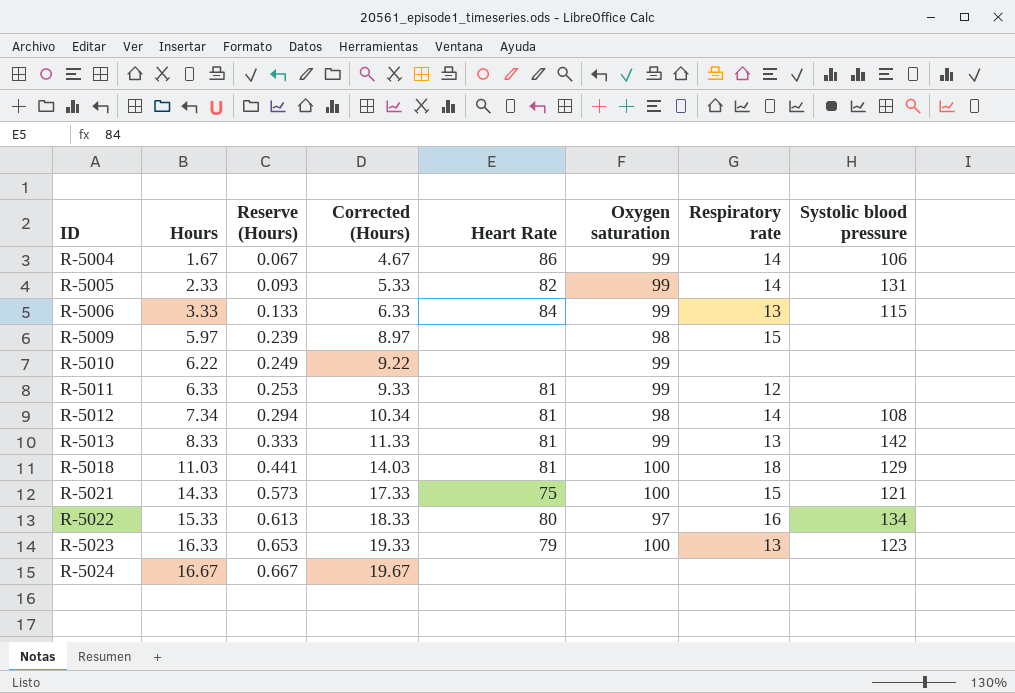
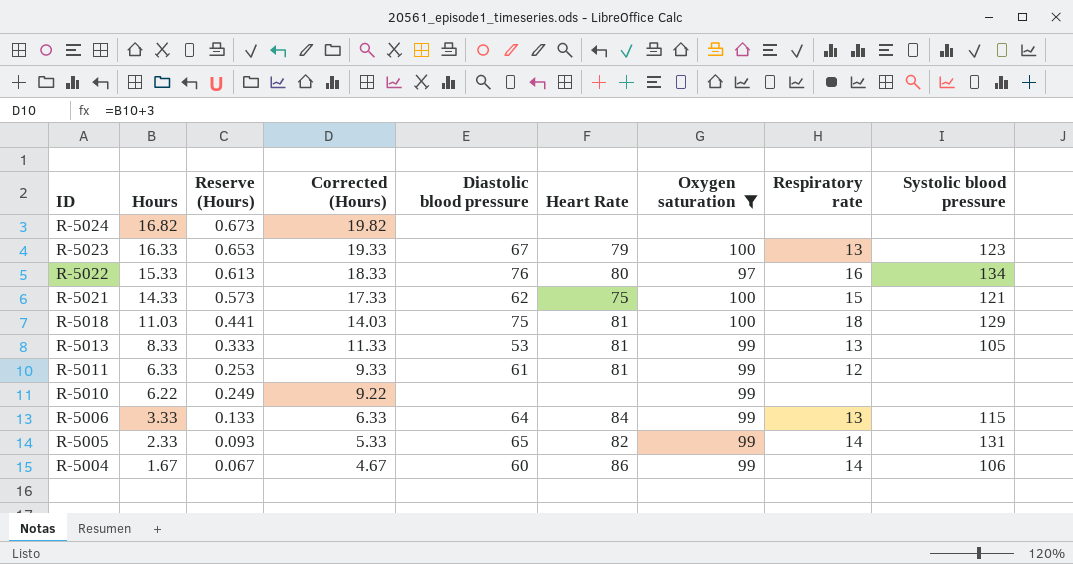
filter: none -> Oxygen saturation != 98
row order: ID ascending -> ID descending
column Diastolic blood pressure | position: none -> 5
R-5024 | Hours: 16.67 -> 16.82
R-5024 | Reserve (Hours): 0.667 -> 0.673
R-5024 | Corrected (Hours): 19.67 -> 19.82
R-5013 | Systolic blood pressure: 142 -> 105

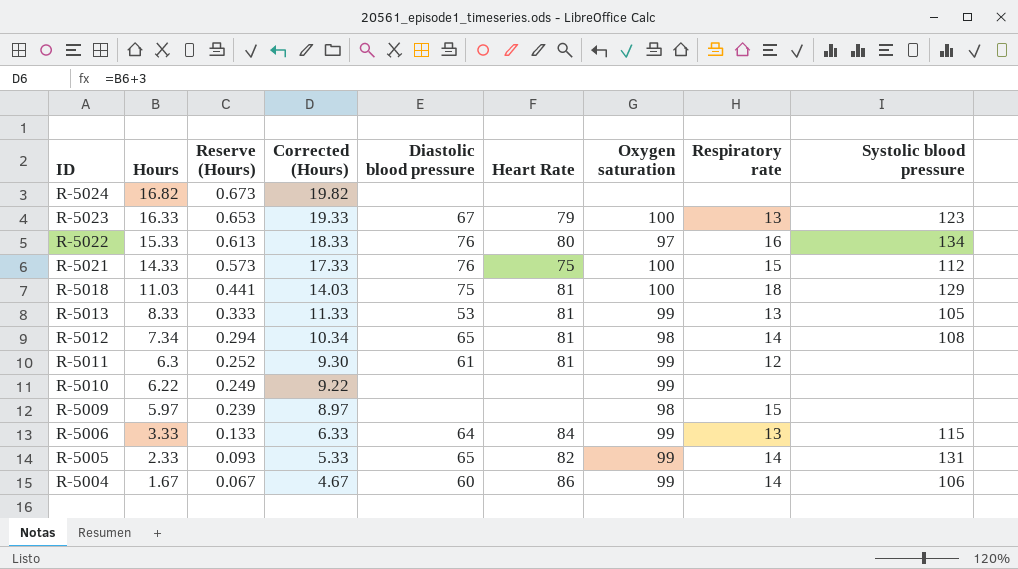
filter: Oxygen saturation != 98 -> none
R-5021 | Diastolic blood pressure: 62 -> 76
R-5021 | Systolic blood pressure: 121 -> 112
R-5011 | Hours: 6.33 -> 6.3
R-5011 | Reserve (Hours): 0.253 -> 0.252
R-5011 | Corrected (Hours): 9.33 -> 9.30

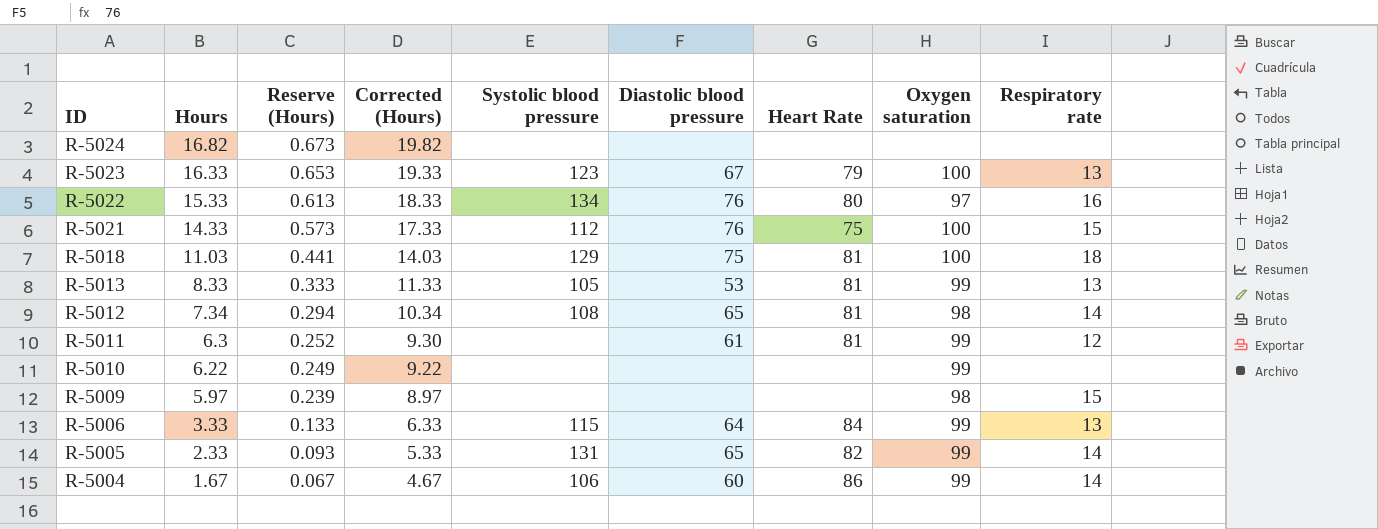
column Systolic blood pressure | position: 9 -> 5

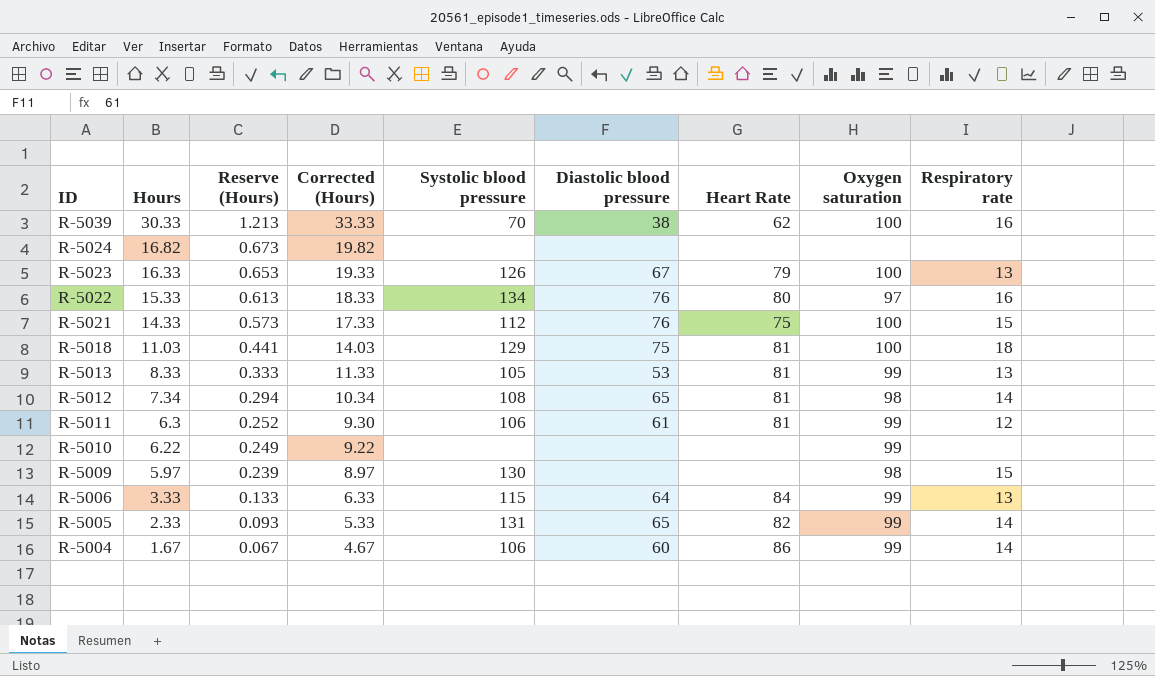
row R-5039: none -> 30.33 | 1.213 | 33.33 | 70 | 38 | 62 | 100 | 16
R-5023 | Systolic blood pressure: 123 -> 126
R-5011 | Systolic blood pressure: none -> 106
R-5009 | Systolic blood pressure: none -> 130

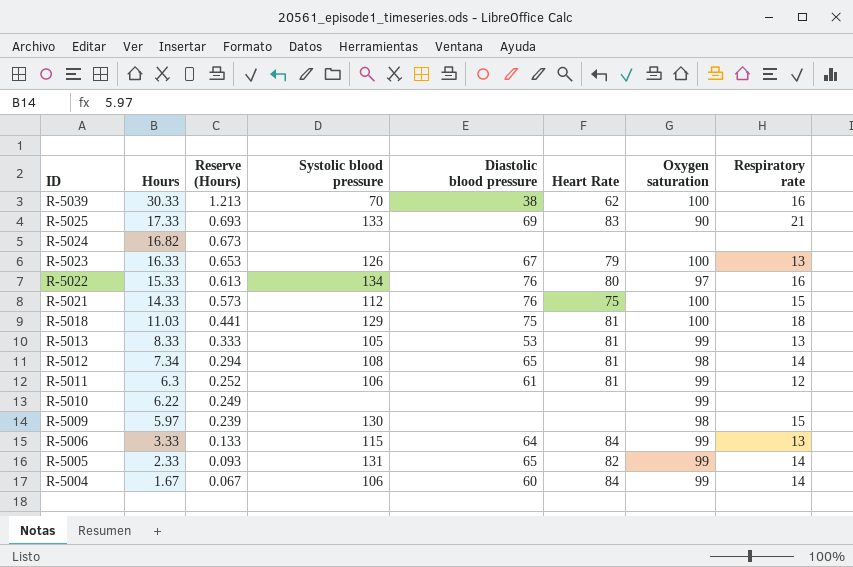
column Corrected (Hours) | formula: [Hours] + 3 -> none
row R-5025: none -> 17.33 | 0.693 | 133 | 69 | 83 | 90 | 21
R-5004 | Heart Rate: 86 -> 84

